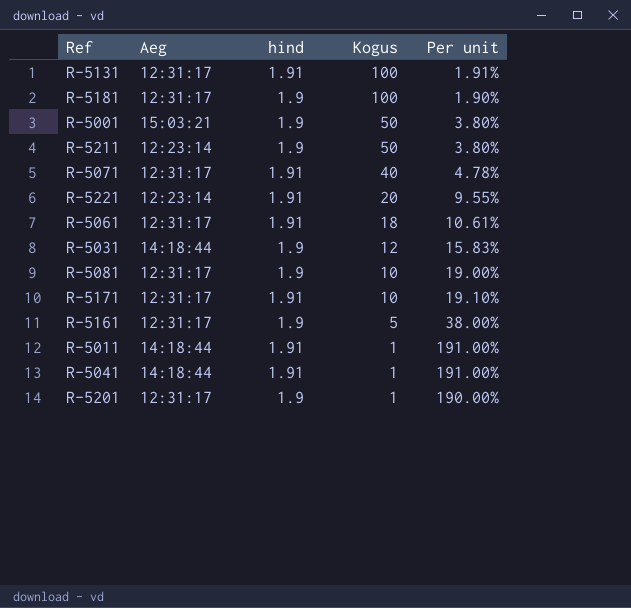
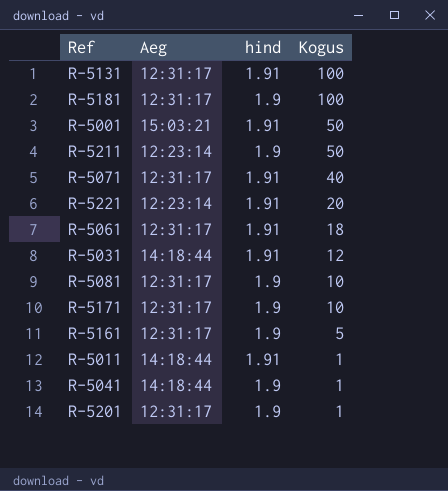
column Per unit | formula: [hind] / [Kogus] -> none
R-5001 | hind: 1.9 -> 1.91
R-5031 | hind: 1.9 -> 1.91
R-5171 | hind: 1.91 -> 1.9
R-5041 | hind: 1.91 -> 1.9

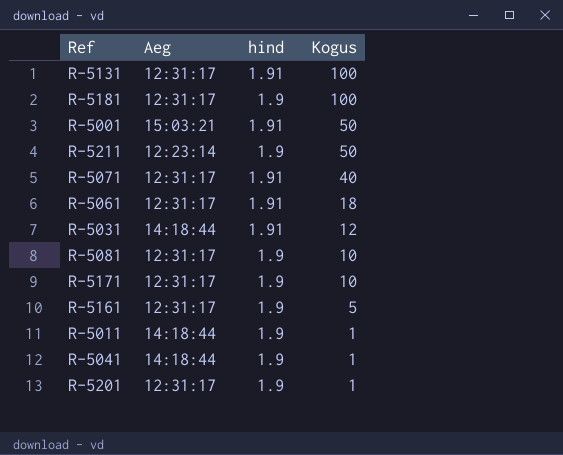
row R-5221: 12:23:14 | 1.91 | 20 -> none
R-5011 | hind: 1.91 -> 1.9

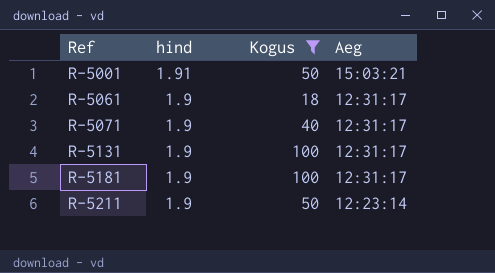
filter: none -> Kogus >= 18
row order: Kogus descending -> Ref ascending
column Aeg | position: 2 -> 4
R-5061 | hind: 1.91 -> 1.9
R-5071 | hind: 1.91 -> 1.9
R-5131 | hind: 1.91 -> 1.9

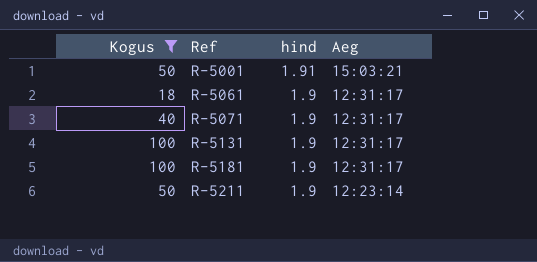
column Kogus | position: 3 -> 1

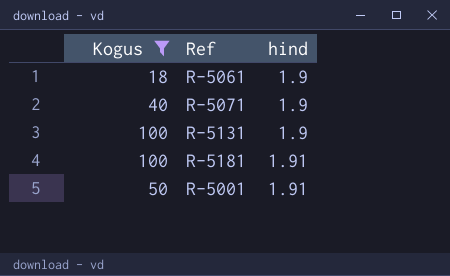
row order: Ref ascending -> hind ascending
column Aeg | position: 4 -> none
row R-5211: 50 | 1.9 | 12:23:14 -> none
R-5181 | hind: 1.9 -> 1.91

